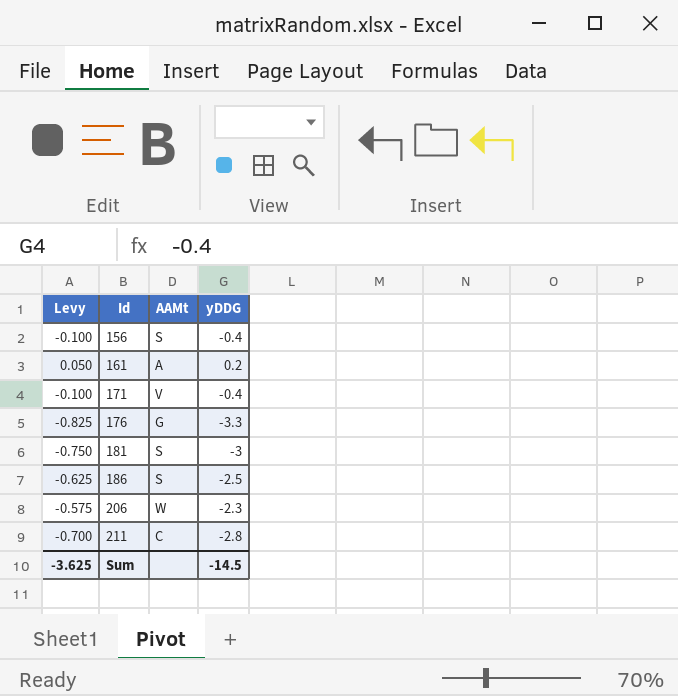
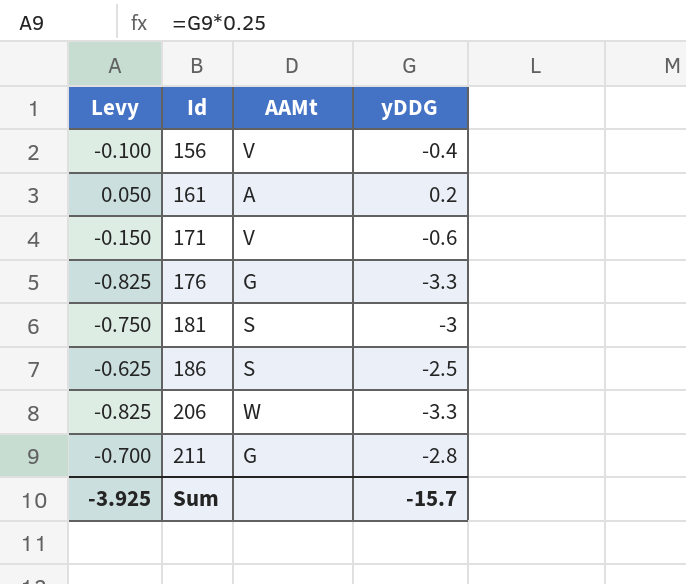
156 | AAMt: S -> V
171 | Levy: -0.100 -> -0.150
171 | yDDG: -0.4 -> -0.6
206 | Levy: -0.575 -> -0.825
206 | yDDG: -2.3 -> -3.3
211 | AAMt: C -> G
Sum | Levy: -3.625 -> -3.925
Sum | yDDG: -14.5 -> -15.7

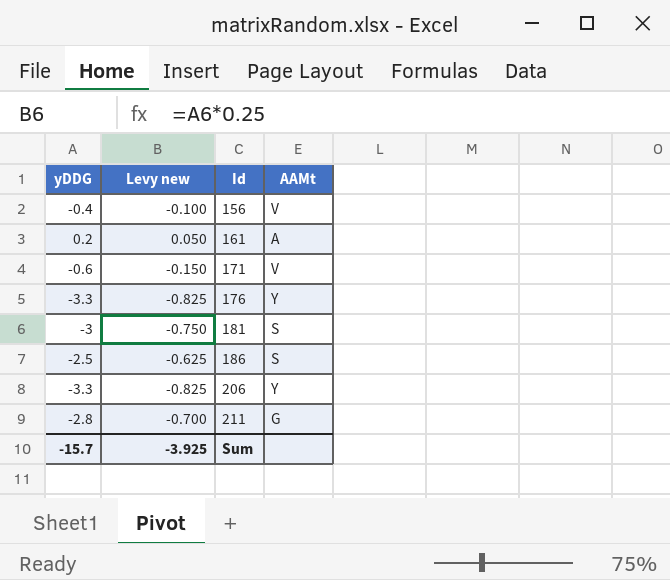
column yDDG | position: 4 -> 1
column name: Levy -> Levy new
176 | AAMt: G -> Y
206 | AAMt: W -> Y

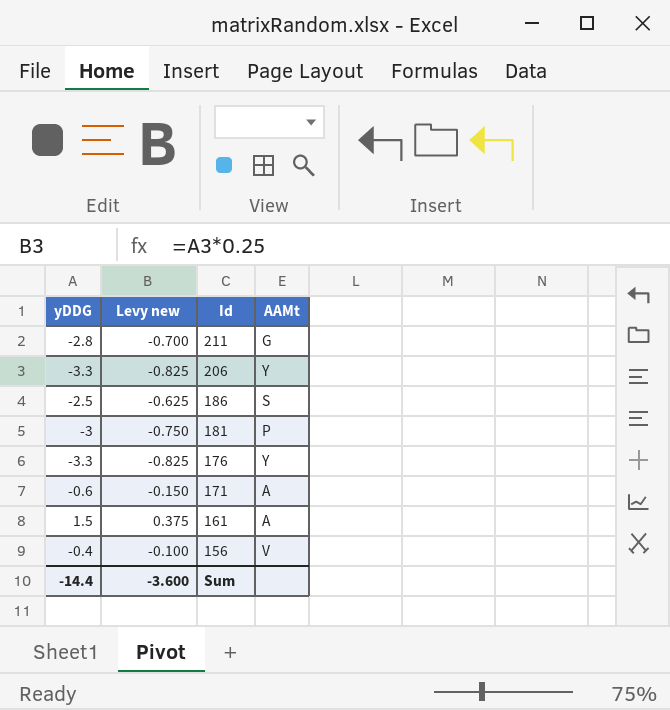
row order: Id ascending -> Id descending
181 | AAMt: S -> P
171 | AAMt: V -> A
161 | yDDG: 0.2 -> 1.5
161 | Levy new: 0.050 -> 0.375
Sum | yDDG: -15.7 -> -14.4
Sum | Levy new: -3.925 -> -3.600

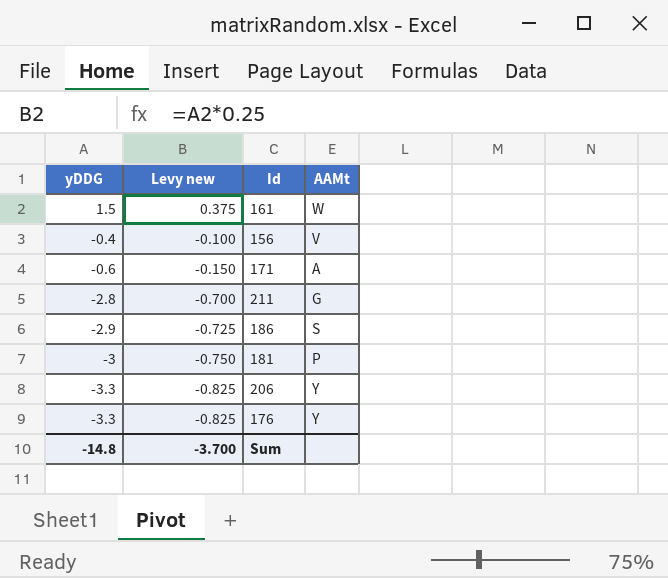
row order: Id descending -> yDDG descending
161 | AAMt: A -> W
186 | yDDG: -2.5 -> -2.9
186 | Levy new: -0.625 -> -0.725
Sum | yDDG: -14.4 -> -14.8
Sum | Levy new: -3.600 -> -3.700

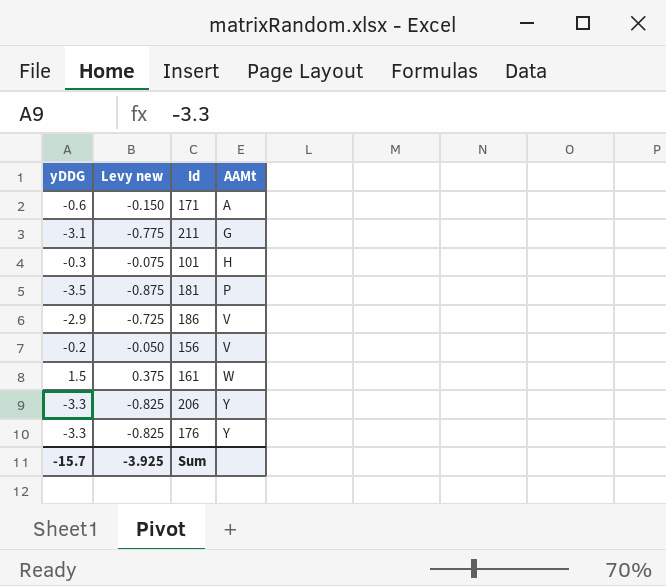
row order: yDDG descending -> AAMt ascending
211 | yDDG: -2.8 -> -3.1
211 | Levy new: -0.700 -> -0.775
row 101: none -> -0.3 | -0.075 | H
181 | yDDG: -3 -> -3.5
181 | Levy new: -0.750 -> -0.875
186 | AAMt: S -> V
156 | yDDG: -0.4 -> -0.2
156 | Levy new: -0.100 -> -0.050
Sum | yDDG: -14.8 -> -15.7
Sum | Levy new: -3.700 -> -3.925

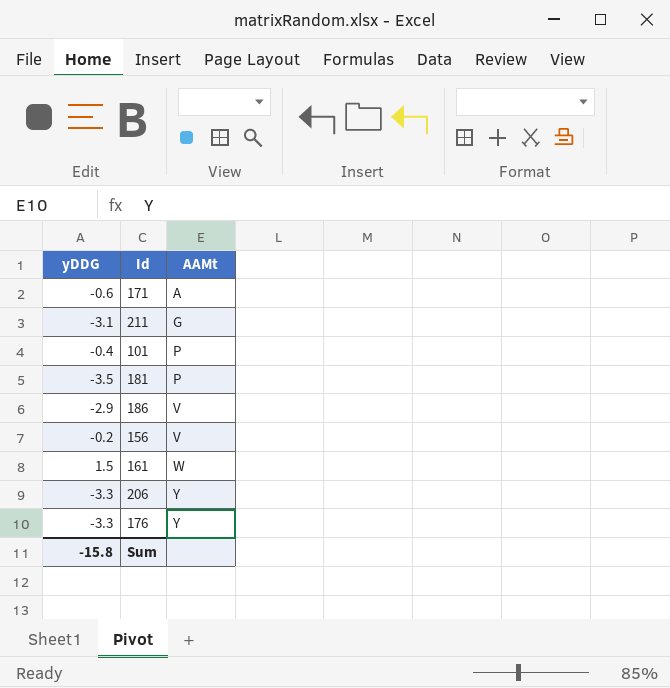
column Levy new | formula: [yDDG] * 0.25 -> none
101 | yDDG: -0.3 -> -0.4
101 | AAMt: H -> P
Sum | yDDG: -15.7 -> -15.8

